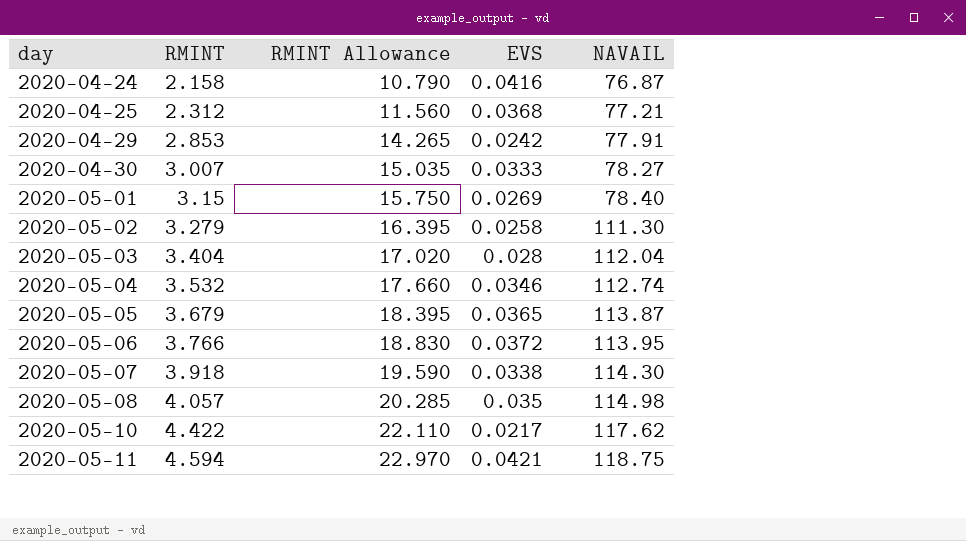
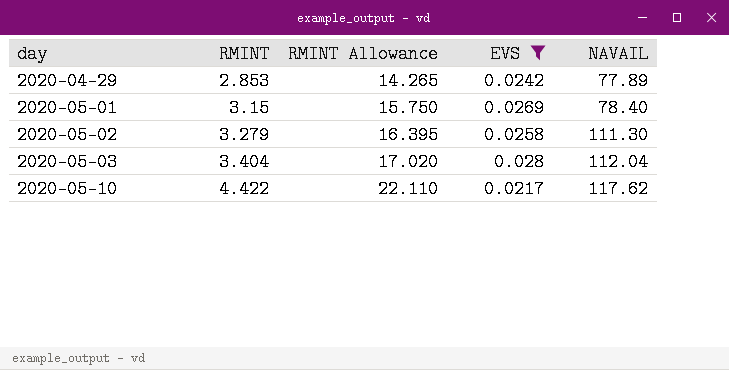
filter: none -> EVS <= 0.028
2020-04-29 | NAVAIL: 77.91 -> 77.89

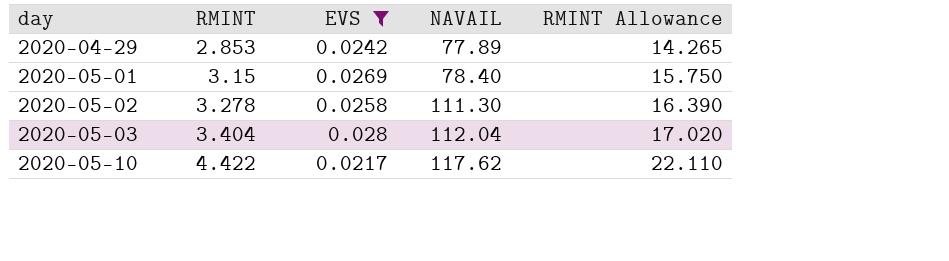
column RMINT Allowance | position: 3 -> 5
2020-05-02 | RMINT: 3.279 -> 3.278
2020-05-02 | RMINT Allowance: 16.395 -> 16.390

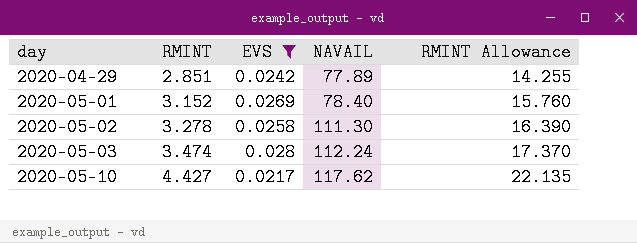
2020-04-29 | RMINT: 2.853 -> 2.851
2020-04-29 | RMINT Allowance: 14.265 -> 14.255
2020-05-01 | RMINT: 3.15 -> 3.152
2020-05-01 | RMINT Allowance: 15.750 -> 15.760
2020-05-03 | RMINT: 3.404 -> 3.474
2020-05-03 | NAVAIL: 112.04 -> 112.24
2020-05-03 | RMINT Allowance: 17.020 -> 17.370
2020-05-10 | RMINT: 4.422 -> 4.427
2020-05-10 | RMINT Allowance: 22.110 -> 22.135

